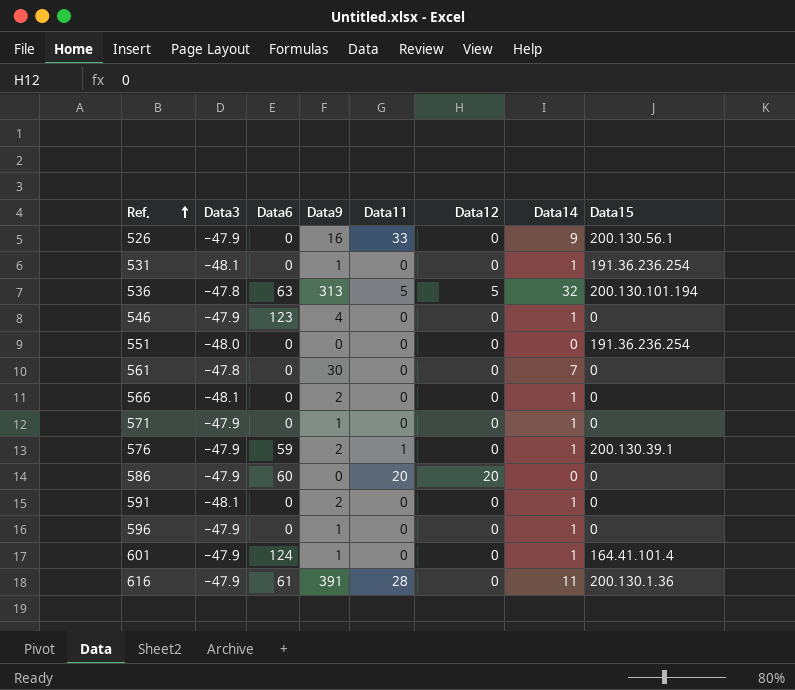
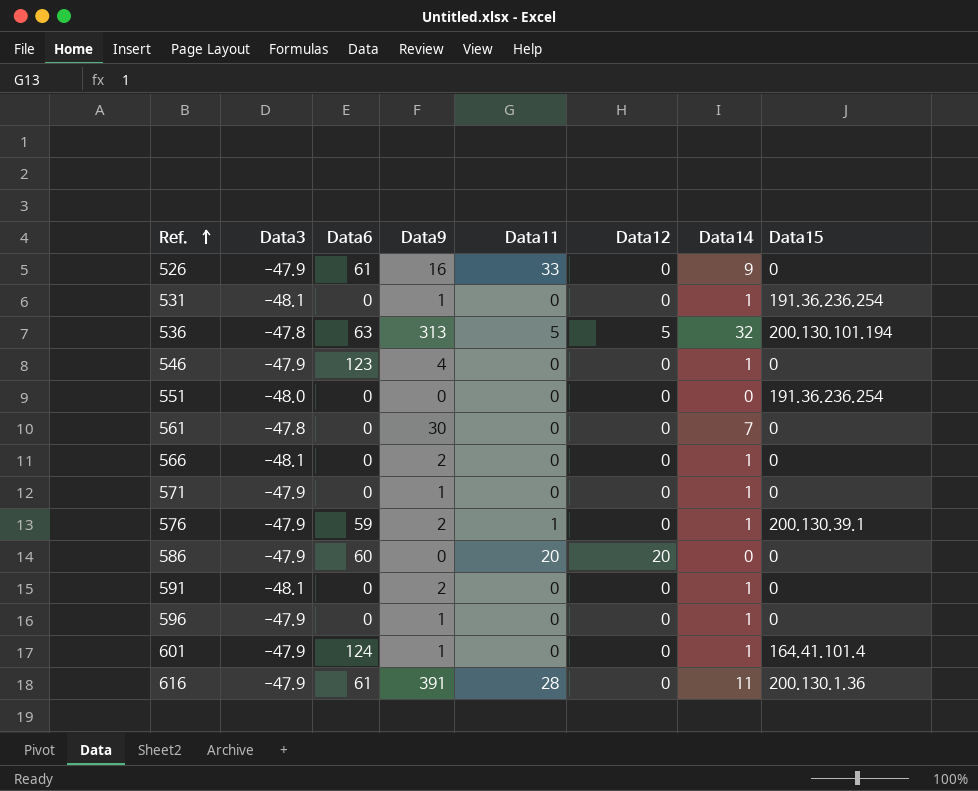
526 | Data6: 0 -> 61
526 | Data15: 200.130.56.1 -> 0

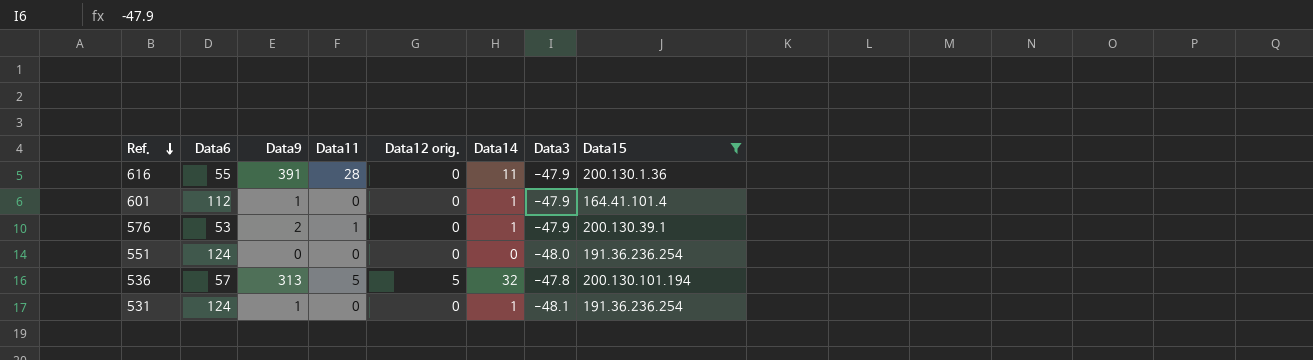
filter: none -> Data15 != 0
row order: Ref. ascending -> Ref. descending
column name: Data12 -> Data12 orig.
column Data3 | position: 2 -> 7
616 | Data6: 61 -> 55
601 | Data6: 124 -> 112
576 | Data6: 59 -> 53
551 | Data6: 0 -> 124
536 | Data6: 63 -> 57
531 | Data6: 0 -> 124

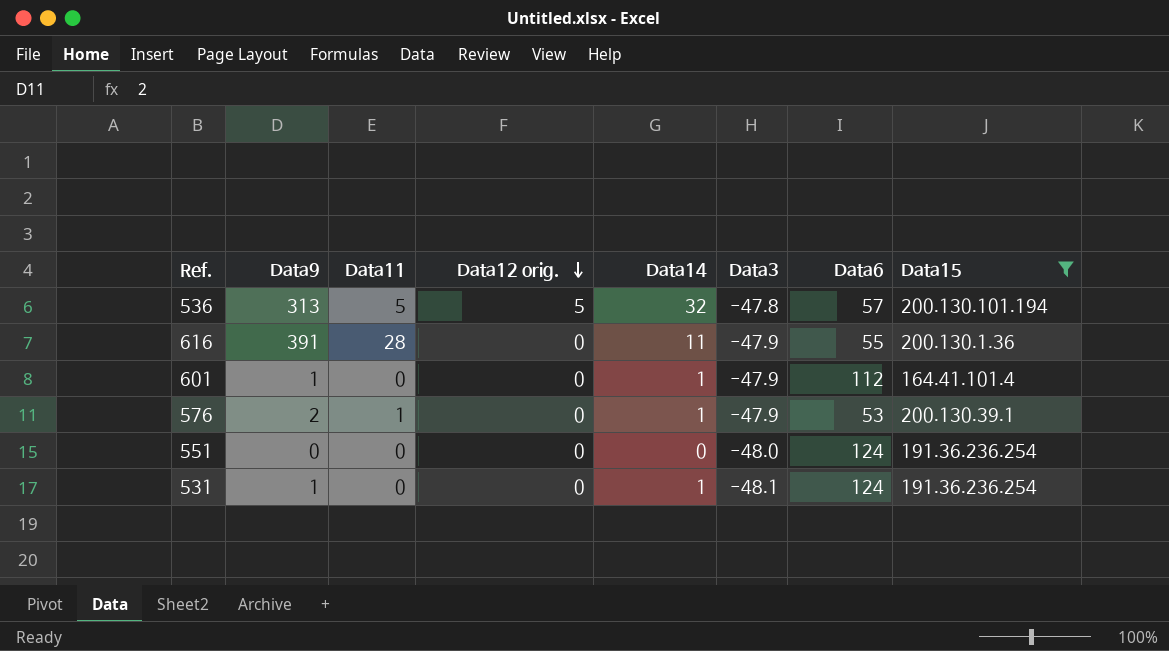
row order: Ref. descending -> Data12 orig. descending
column Data6 | position: 2 -> 7

